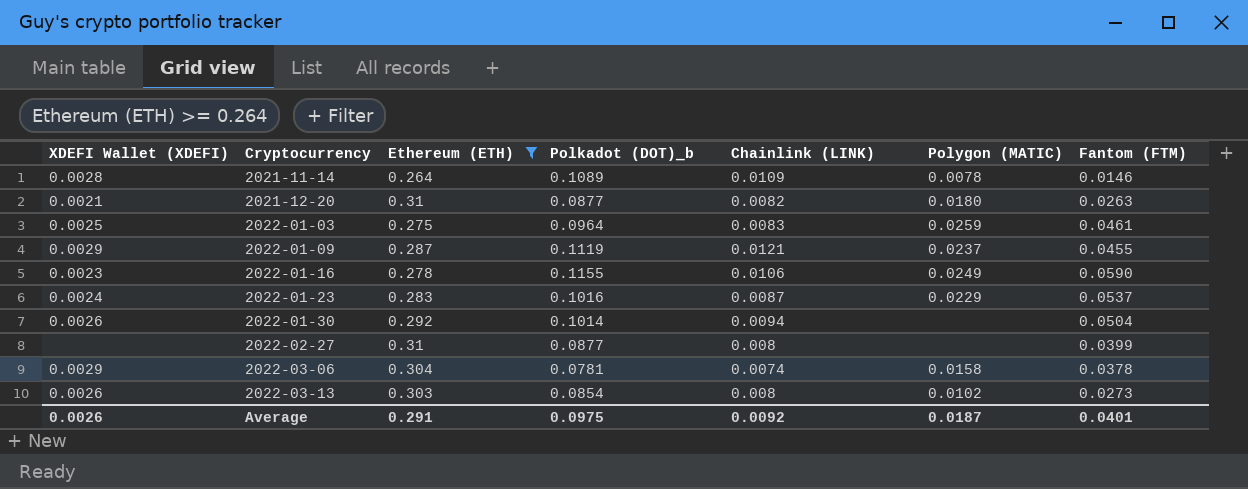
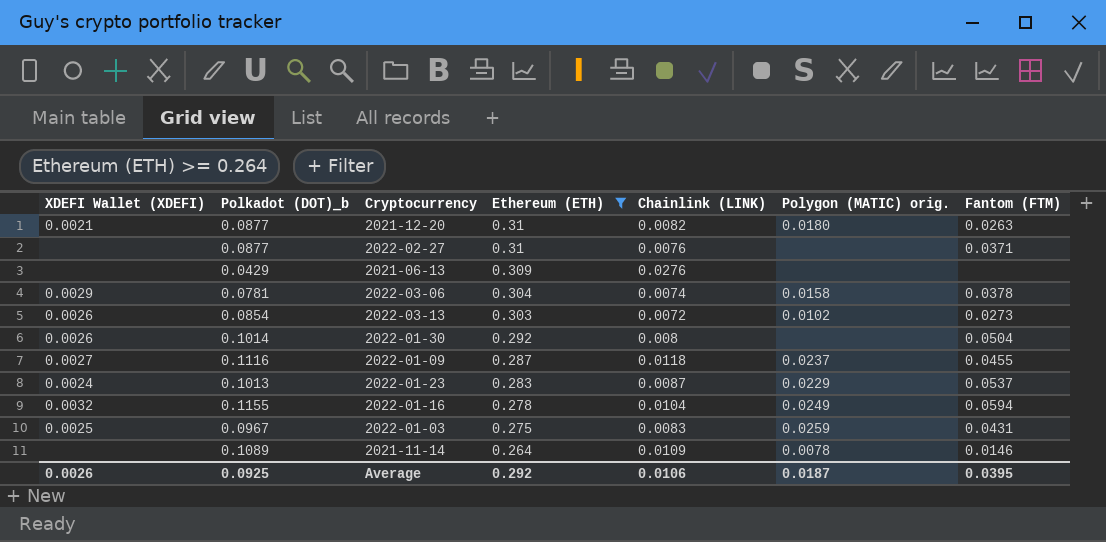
row order: Cryptocurrency ascending -> Ethereum (ETH) descending
column Polkadot (DOT)_b | position: 4 -> 2
column name: Polygon (MATIC) -> Polygon (MATIC) orig.
2022-02-27 | Chainlink (LINK): 0.008 -> 0.0076
2022-02-27 | Fantom (FTM): 0.0399 -> 0.0371
row 2021-06-13: none -> none | 0.0429 | 0.309 | 0.0276 | none | none
2022-03-13 | Chainlink (LINK): 0.008 -> 0.0072
2022-01-30 | Chainlink (LINK): 0.0094 -> 0.008
2022-01-09 | XDEFI Wallet (XDEFI): 0.0029 -> 0.0027
2022-01-09 | Polkadot (DOT)_b: 0.1119 -> 0.1116
2022-01-09 | Chainlink (LINK): 0.0121 -> 0.0118
2022-01-23 | Polkadot (DOT)_b: 0.1016 -> 0.1013
2022-01-16 | XDEFI Wallet (XDEFI): 0.0023 -> 0.0032
2022-01-16 | Chainlink (LINK): 0.0106 -> 0.0104
2022-01-16 | Fantom (FTM): 0.0590 -> 0.0594
2022-01-03 | Polkadot (DOT)_b: 0.0964 -> 0.0967
2022-01-03 | Fantom (FTM): 0.0461 -> 0.0431
2021-11-14 | XDEFI Wallet (XDEFI): 0.0028 -> none
Average | Polkadot (DOT)_b: 0.0975 -> 0.0925
Average | Ethereum (ETH): 0.291 -> 0.292
Average | Chainlink (LINK): 0.0092 -> 0.0106
Average | Fantom (FTM): 0.0401 -> 0.0395

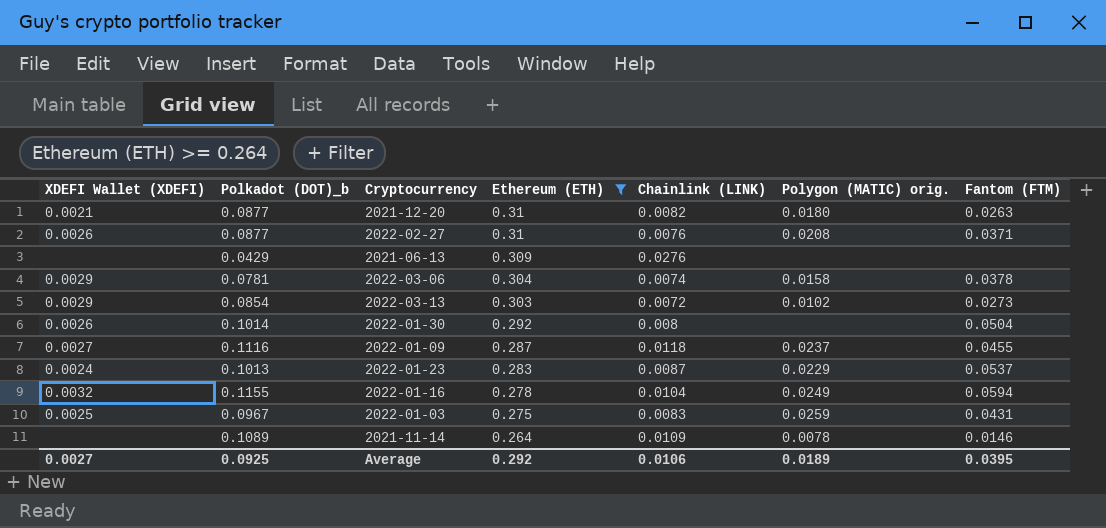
2022-02-27 | XDEFI Wallet (XDEFI): none -> 0.0026
2022-02-27 | Polygon (MATIC) orig.: none -> 0.0208
2022-03-13 | XDEFI Wallet (XDEFI): 0.0026 -> 0.0029
Average | XDEFI Wallet (XDEFI): 0.0026 -> 0.0027
Average | Polygon (MATIC) orig.: 0.0187 -> 0.0189

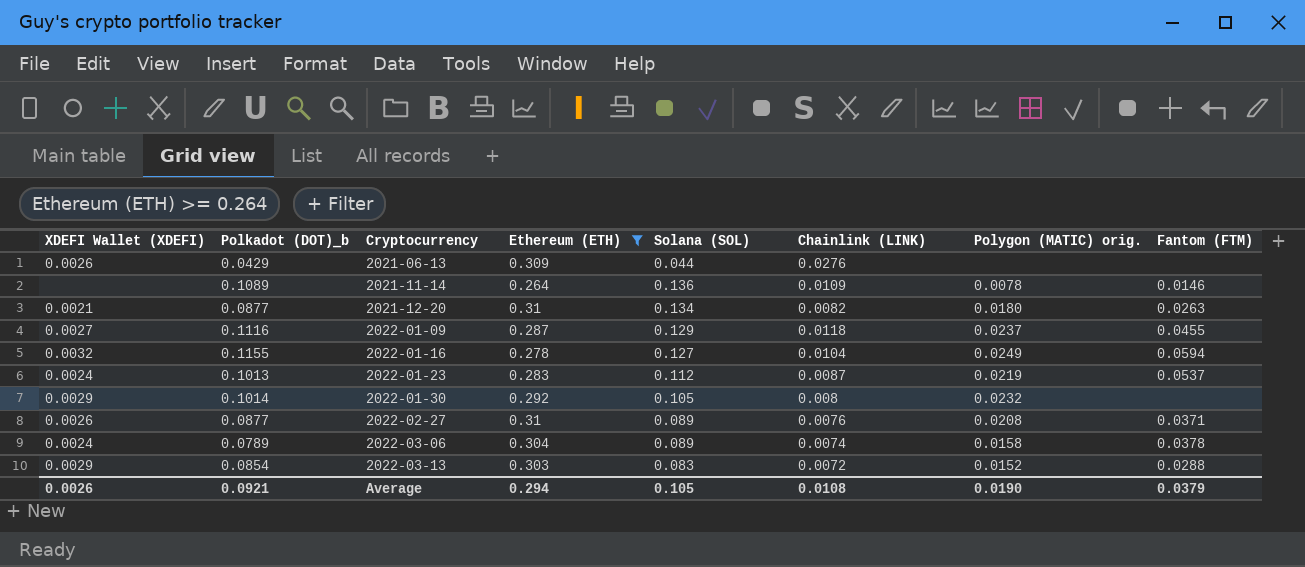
row order: Ethereum (ETH) descending -> Cryptocurrency ascending
column Solana (SOL) | position: none -> 5
row 2022-01-03: 0.0025 | 0.0967 | 0.275 | 0.0083 | 0.0259 | 0.0431 -> none
2021-06-13 | XDEFI Wallet (XDEFI): none -> 0.0026
2022-01-23 | Polygon (MATIC) orig.: 0.0229 -> 0.0219
2022-01-30 | XDEFI Wallet (XDEFI): 0.0026 -> 0.0029
2022-01-30 | Polygon (MATIC) orig.: none -> 0.0232
2022-01-30 | Fantom (FTM): 0.0504 -> none
2022-03-06 | XDEFI Wallet (XDEFI): 0.0029 -> 0.0024
2022-03-06 | Polkadot (DOT)_b: 0.0781 -> 0.0789
2022-03-13 | Polygon (MATIC) orig.: 0.0102 -> 0.0152
2022-03-13 | Fantom (FTM): 0.0273 -> 0.0288
Average | XDEFI Wallet (XDEFI): 0.0027 -> 0.0026
Average | Polkadot (DOT)_b: 0.0925 -> 0.0921
Average | Ethereum (ETH): 0.292 -> 0.294
Average | Chainlink (LINK): 0.0106 -> 0.0108
Average | Polygon (MATIC) orig.: 0.0189 -> 0.0190
Average | Fantom (FTM): 0.0395 -> 0.0379

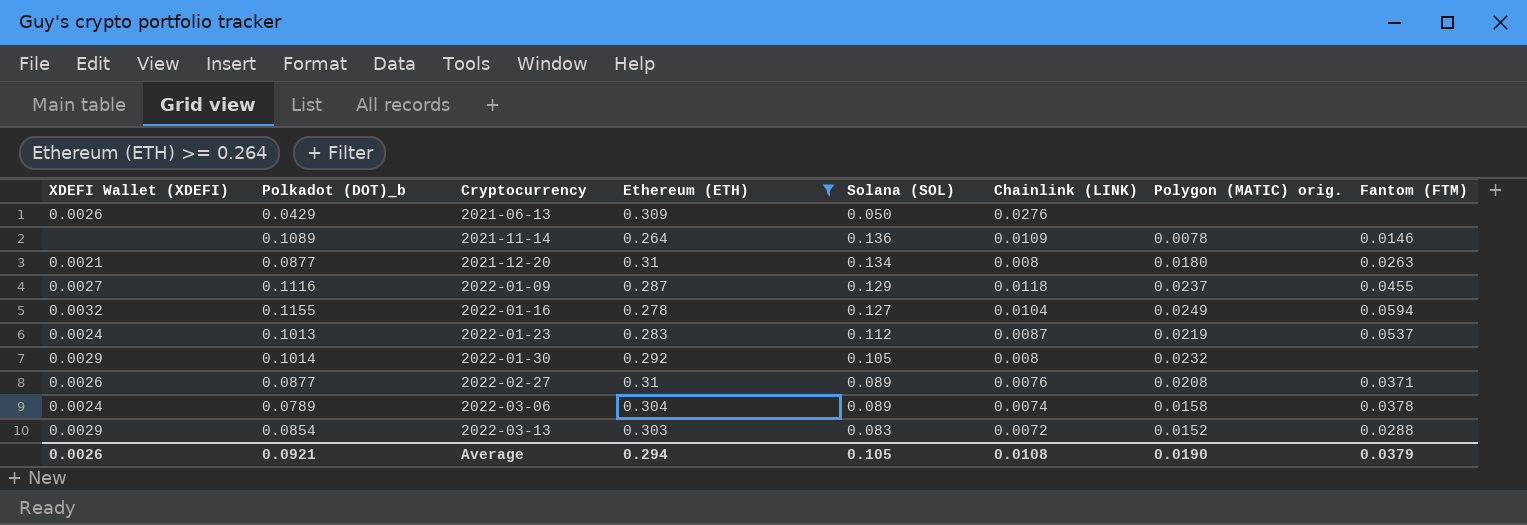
2021-06-13 | Solana (SOL): 0.044 -> 0.050
2021-12-20 | Chainlink (LINK): 0.0082 -> 0.008

